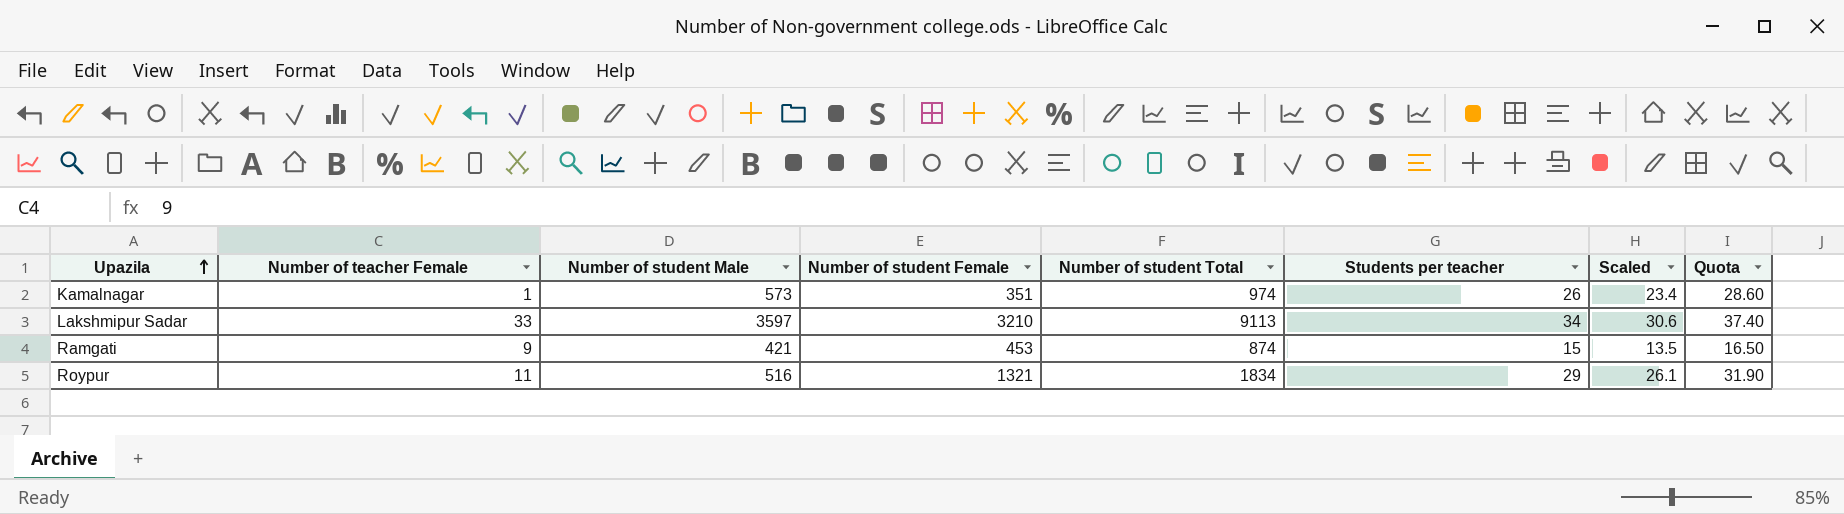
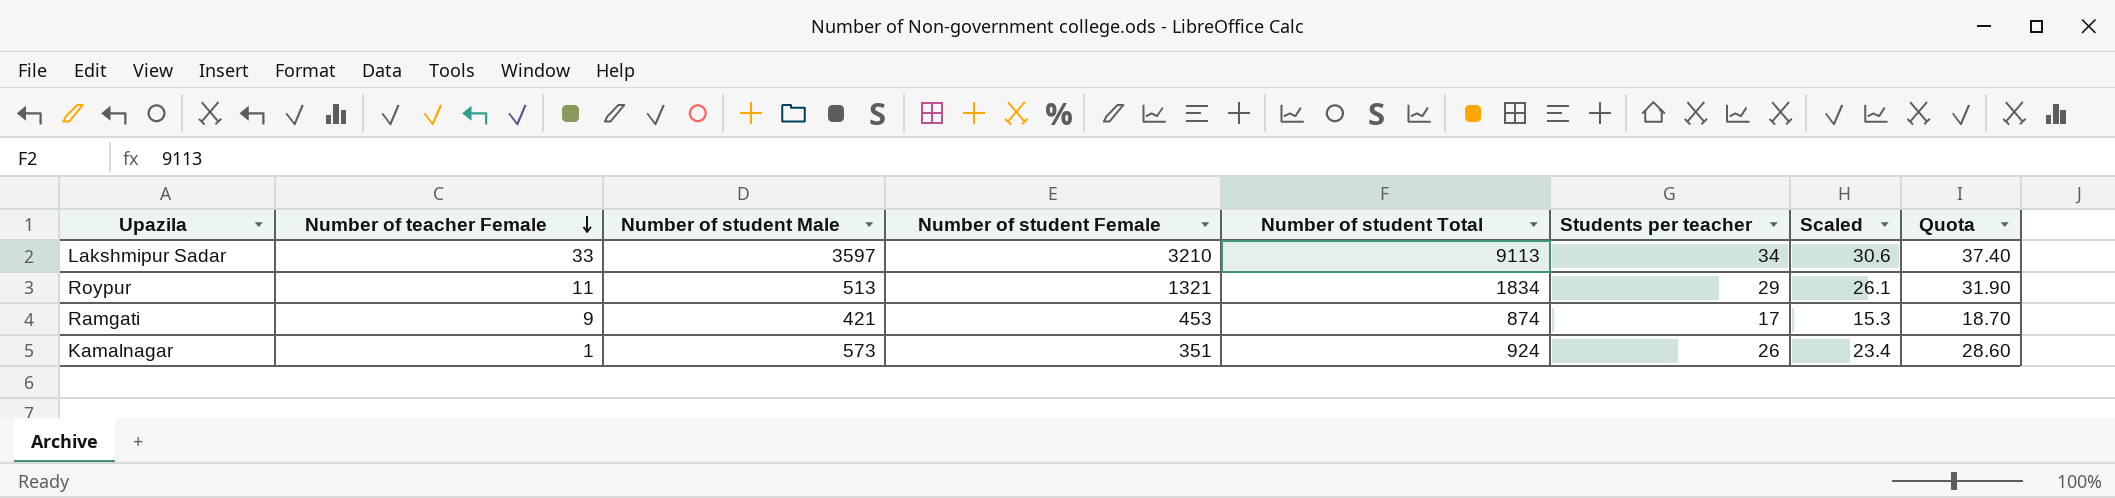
row order: Upazila ascending -> Number of teacher Female descending
Roypur | Number of student Male: 516 -> 513
Ramgati | Students per teacher: 15 -> 17
Ramgati | Scaled: 13.5 -> 15.3
Ramgati | Quota: 16.50 -> 18.70
Kamalnagar | Number of student Total: 974 -> 924

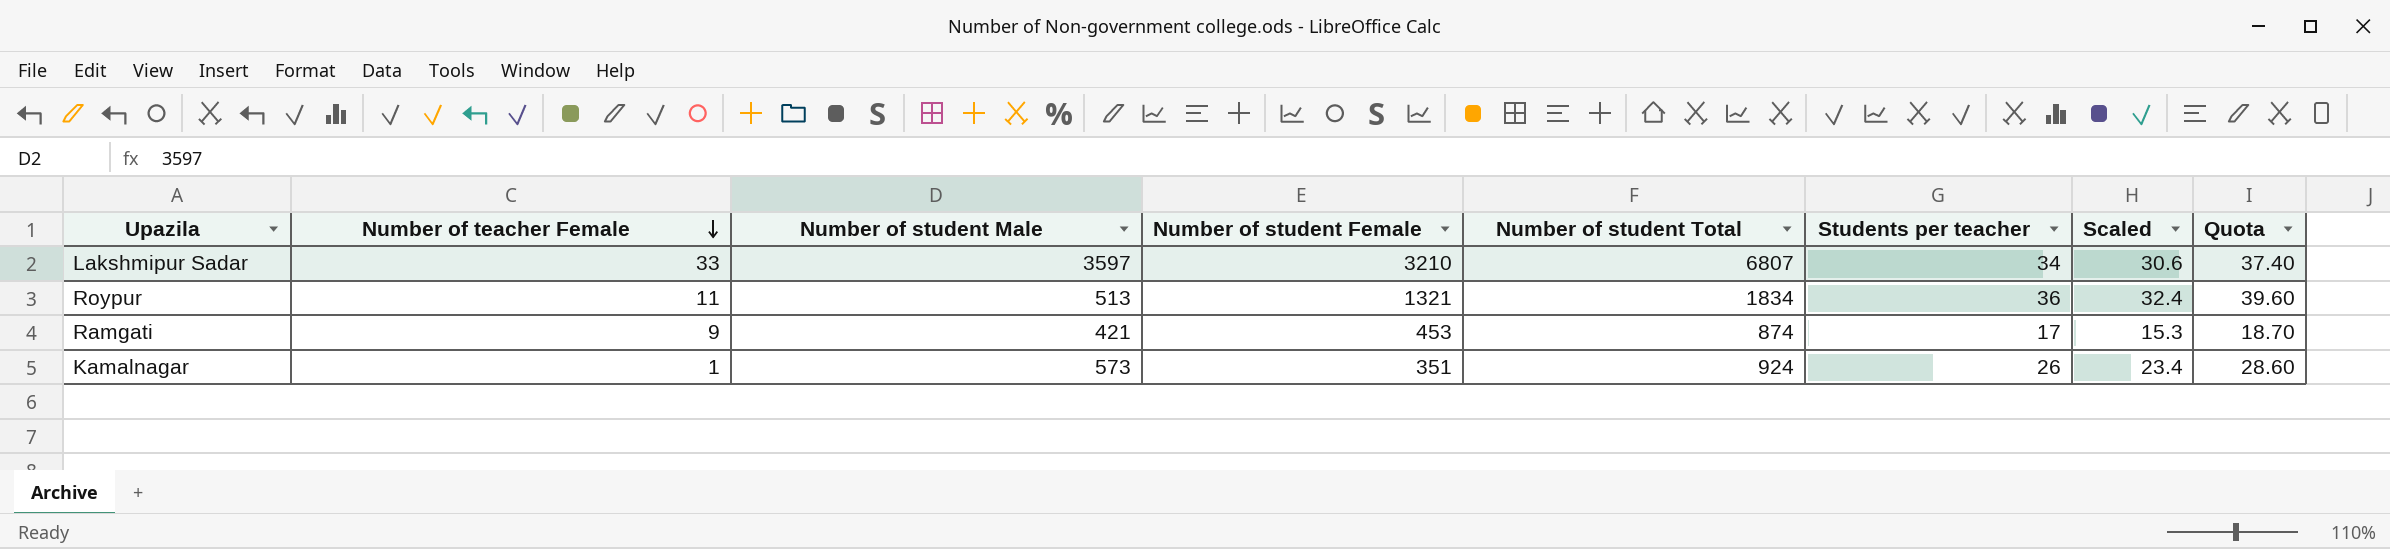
Lakshmipur Sadar | Number of student Total: 9113 -> 6807
Roypur | Students per teacher: 29 -> 36
Roypur | Scaled: 26.1 -> 32.4
Roypur | Quota: 31.90 -> 39.60

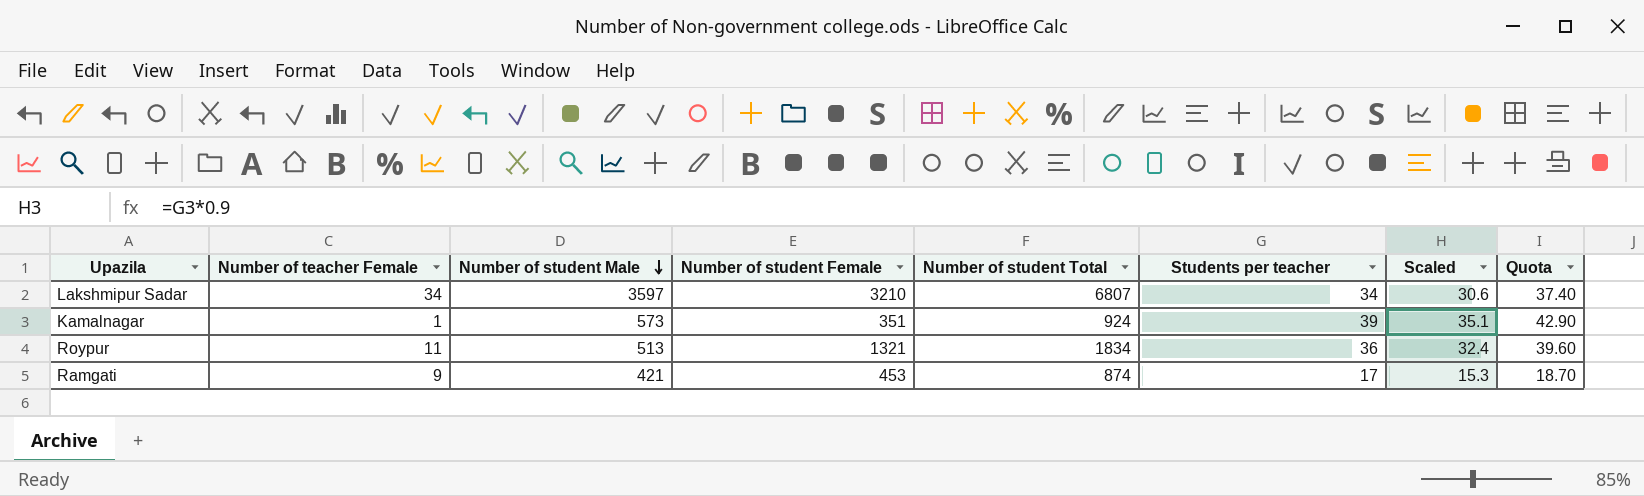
row order: Number of teacher Female descending -> Number of student Male descending
Lakshmipur Sadar | Number of teacher Female: 33 -> 34
Kamalnagar | Students per teacher: 26 -> 39
Kamalnagar | Scaled: 23.4 -> 35.1
Kamalnagar | Quota: 28.60 -> 42.90

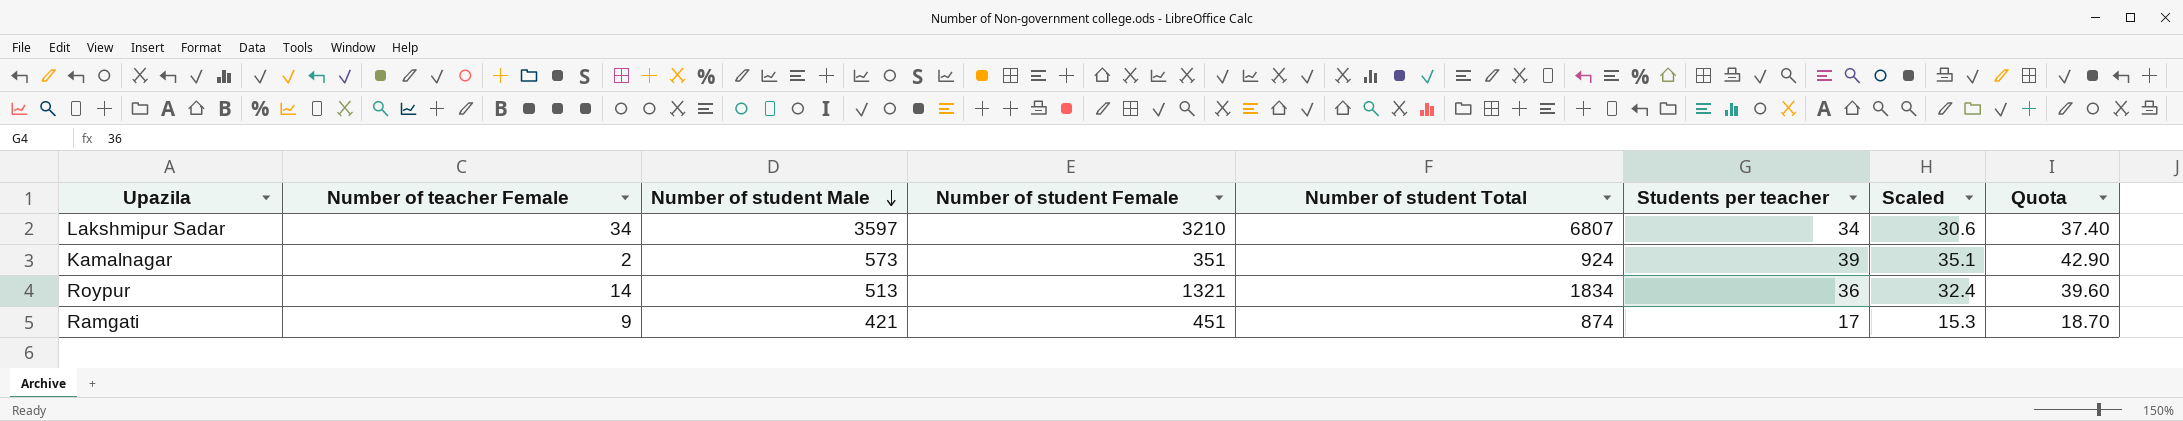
Kamalnagar | Number of teacher Female: 1 -> 2
Roypur | Number of teacher Female: 11 -> 14
Ramgati | Number of student Female: 453 -> 451

